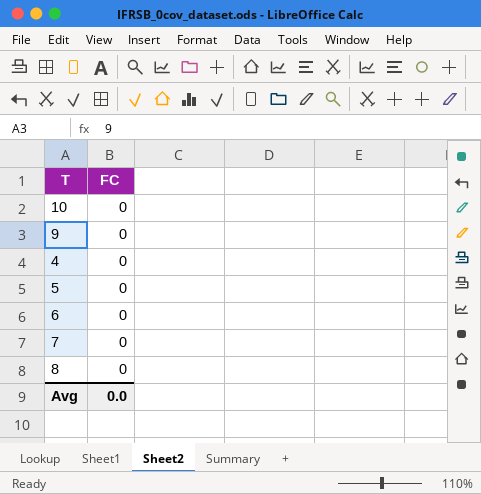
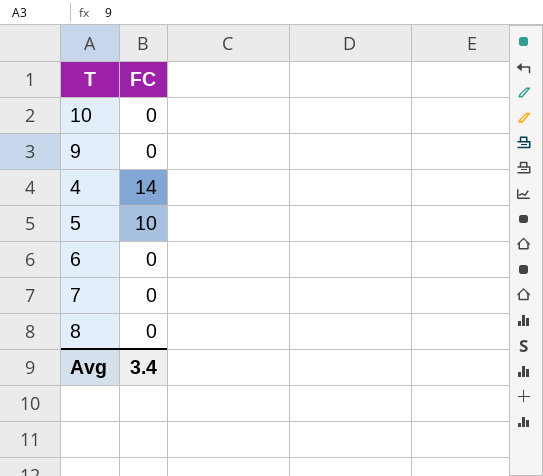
4 | FC: 0 -> 14
5 | FC: 0 -> 10
Avg | FC: 0.0 -> 3.4

